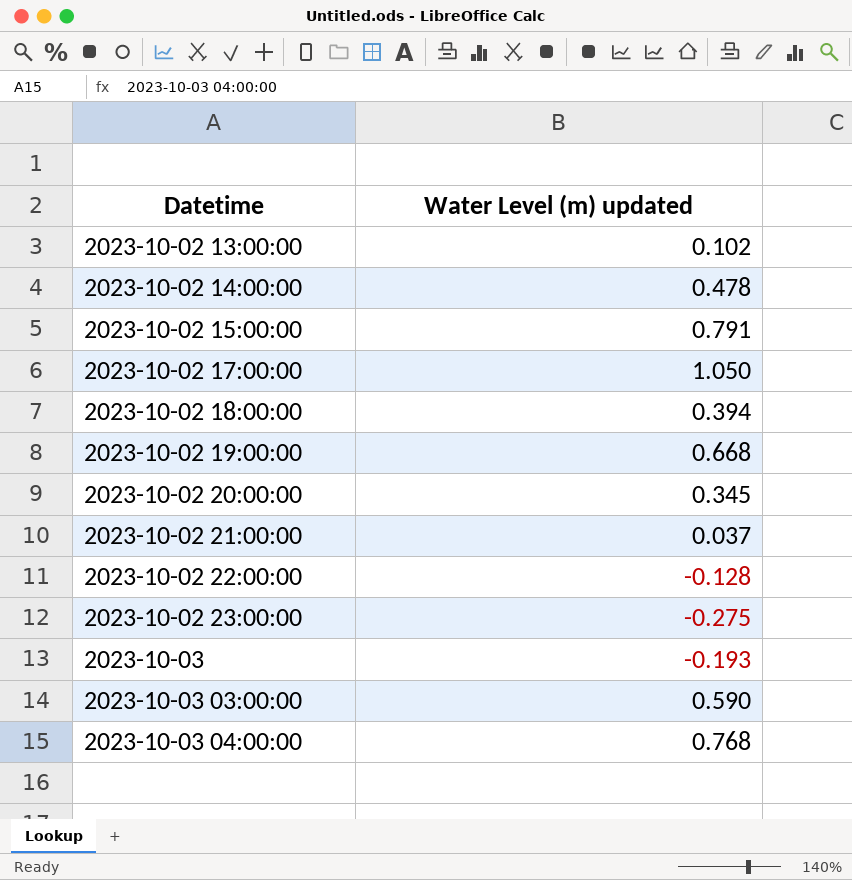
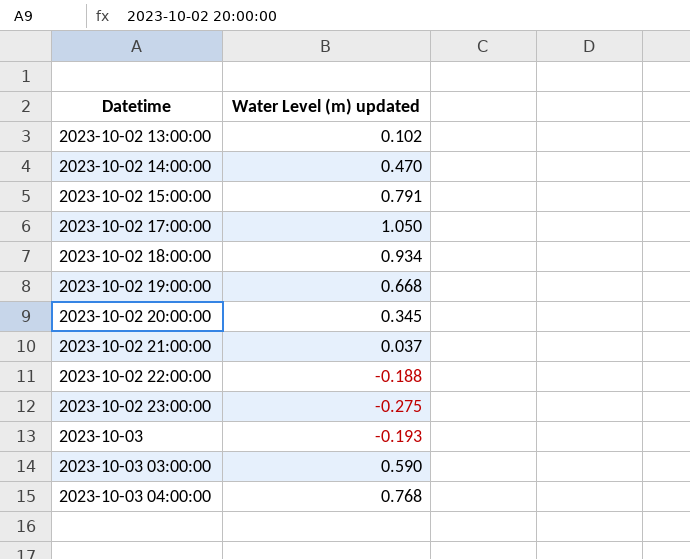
2023-10-02 14:00:00 | Water Level (m) updated: 0.478 -> 0.470
2023-10-02 18:00:00 | Water Level (m) updated: 0.394 -> 0.934
2023-10-02 22:00:00 | Water Level (m) updated: -0.128 -> -0.188

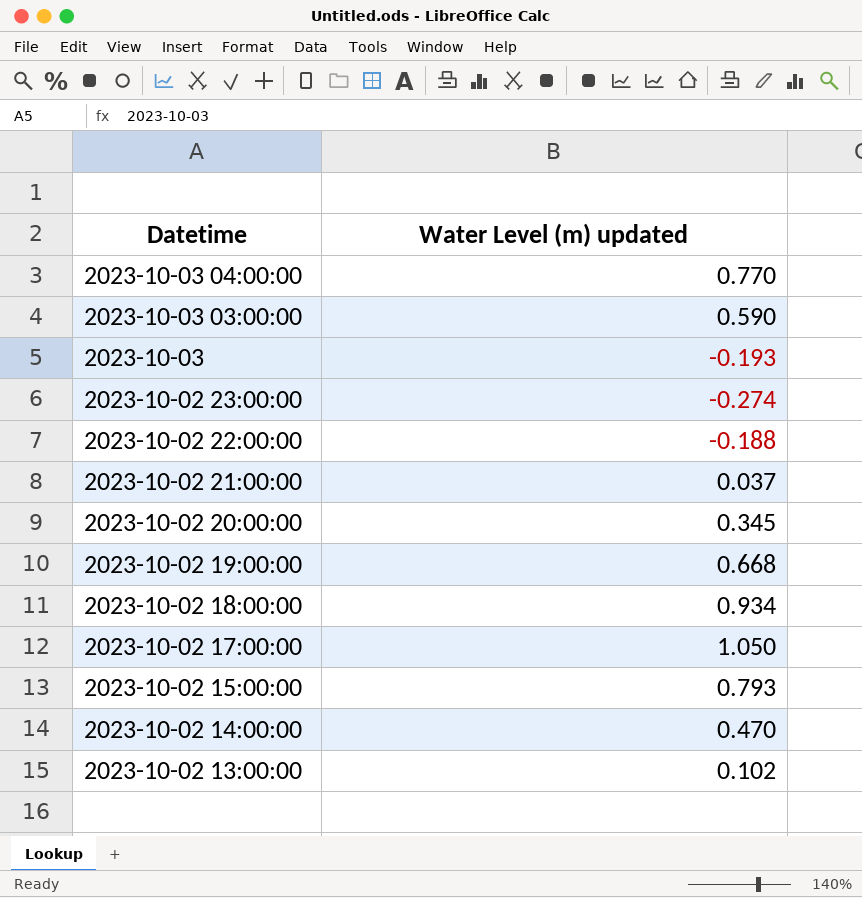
row order: Datetime ascending -> Datetime descending
2023-10-03 04:00:00 | Water Level (m) updated: 0.768 -> 0.770
2023-10-02 23:00:00 | Water Level (m) updated: -0.275 -> -0.274
2023-10-02 15:00:00 | Water Level (m) updated: 0.791 -> 0.793

